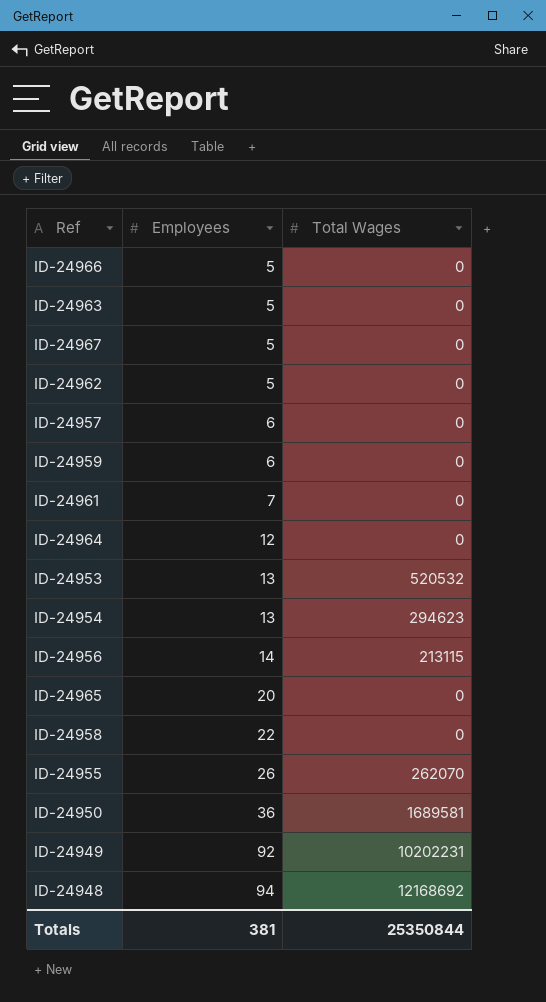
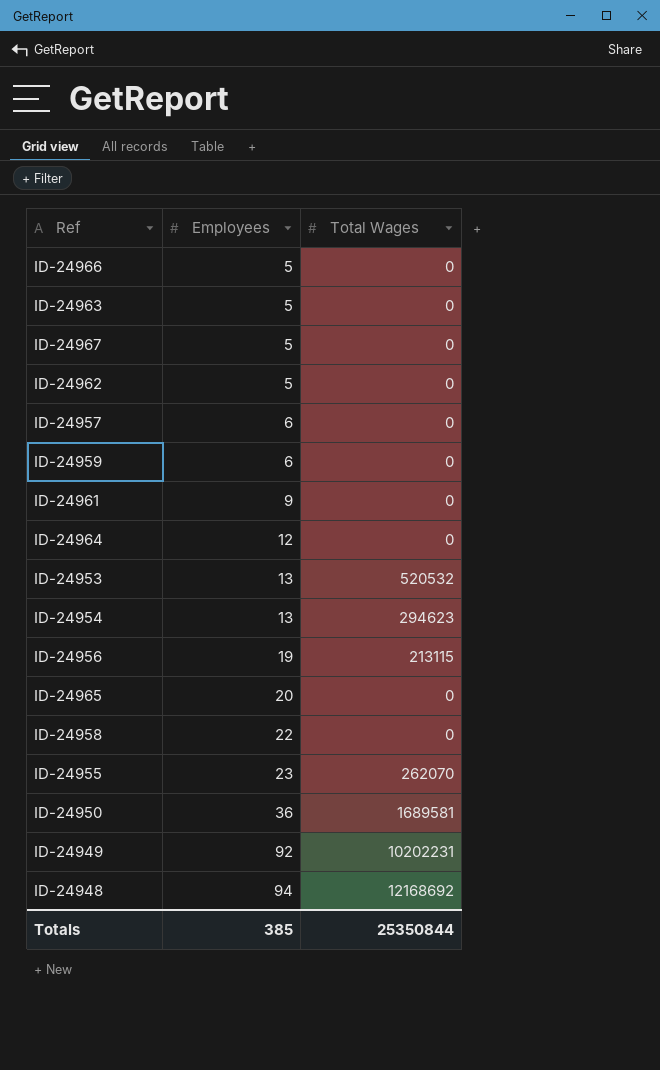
ID-24961 | Employees: 7 -> 9
ID-24956 | Employees: 14 -> 19
ID-24955 | Employees: 26 -> 23
Totals | Employees: 381 -> 385

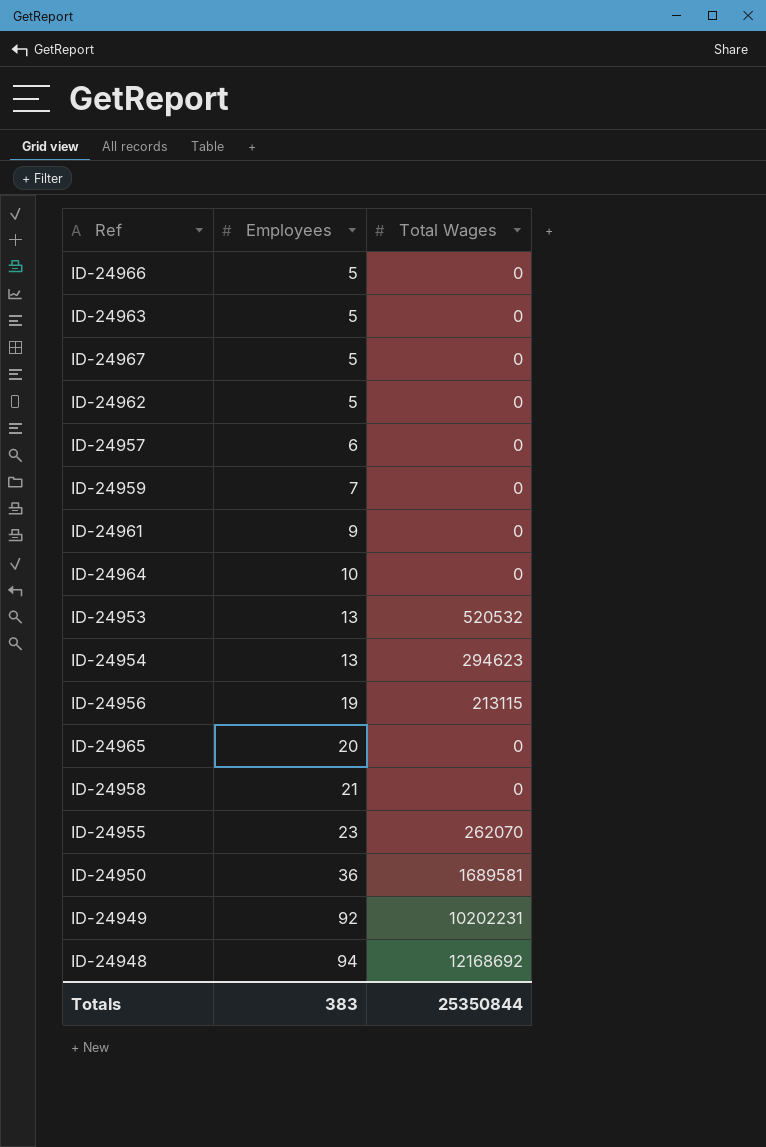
ID-24959 | Employees: 6 -> 7
ID-24964 | Employees: 12 -> 10
ID-24958 | Employees: 22 -> 21
Totals | Employees: 385 -> 383

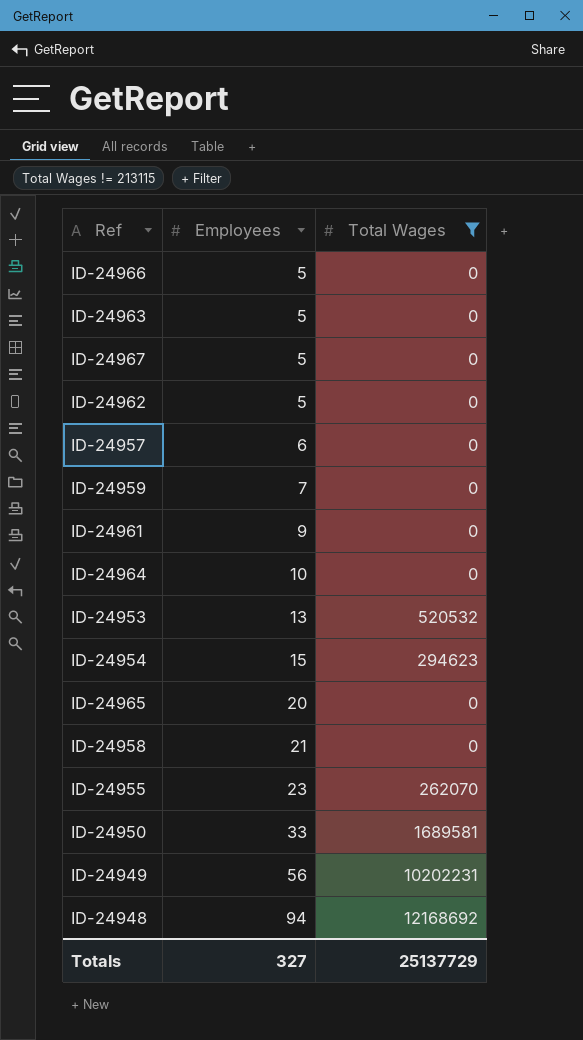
filter: none -> Total Wages != 213115
ID-24954 | Employees: 13 -> 15
ID-24950 | Employees: 36 -> 33
ID-24949 | Employees: 92 -> 56
Totals | Employees: 383 -> 327
Totals | Total Wages: 25350844 -> 25137729

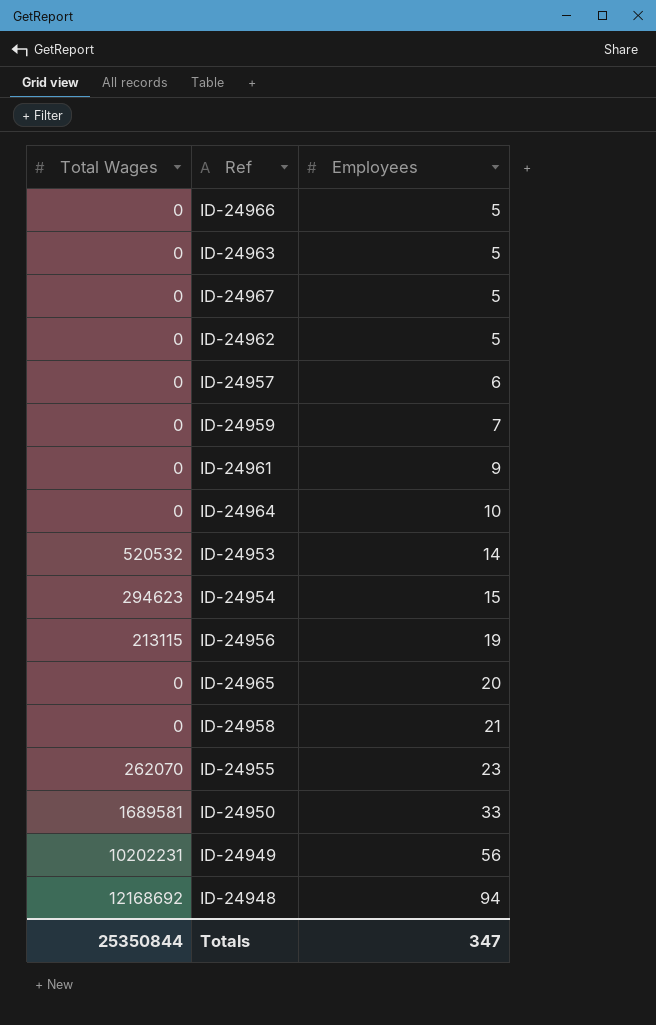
filter: Total Wages != 213115 -> none
column Total Wages | position: 3 -> 1
ID-24953 | Employees: 13 -> 14
Totals | Total Wages: 25137729 -> 25350844
Totals | Employees: 327 -> 347

